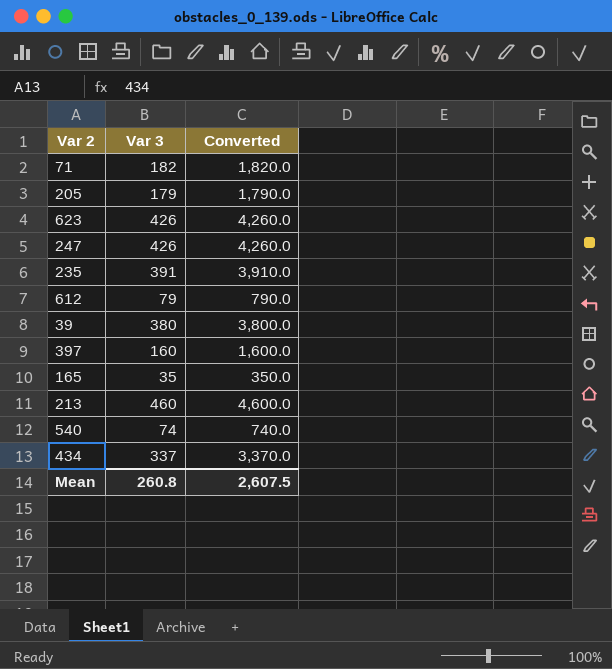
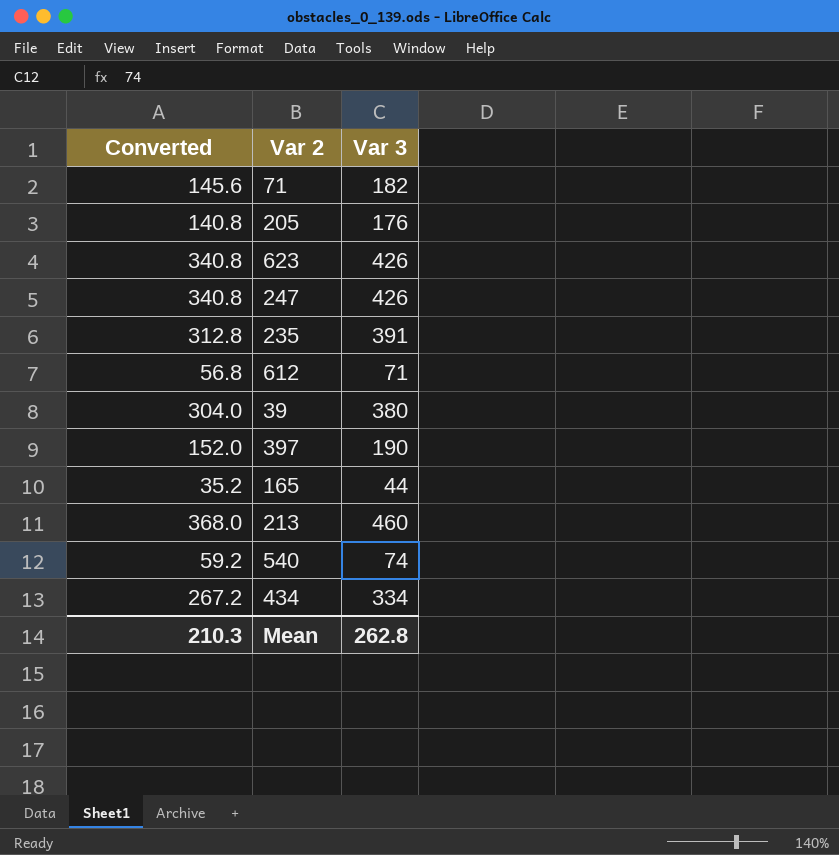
column Converted | formula: [Var 3] * 10 -> [Var 3] * 0.8
column Converted | position: 3 -> 1
205 | Var 3: 179 -> 176
612 | Var 3: 79 -> 71
397 | Var 3: 160 -> 190
165 | Var 3: 35 -> 44
434 | Var 3: 337 -> 334
Mean | Converted: 2,607.5 -> 210.3
Mean | Var 3: 260.8 -> 262.8

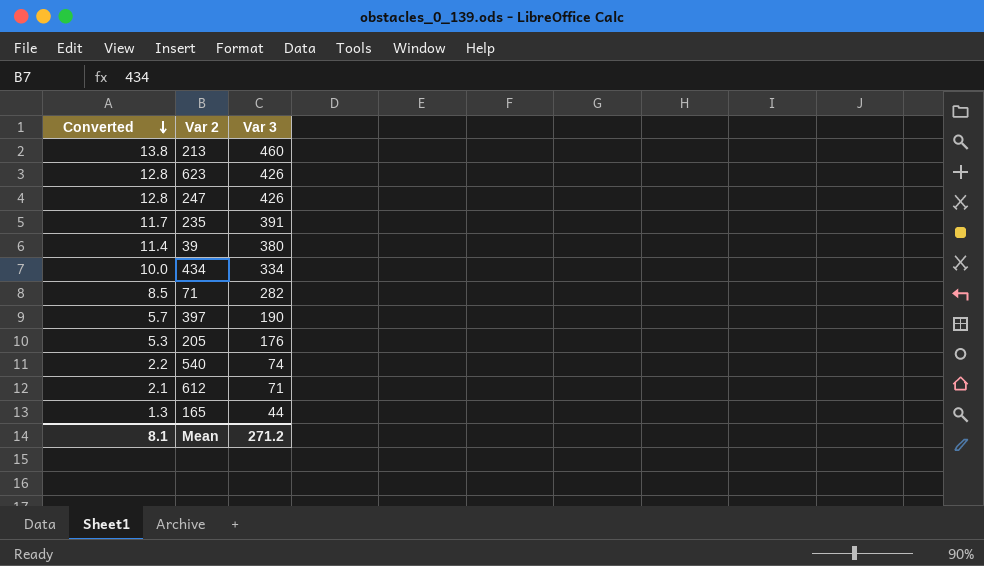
row order: none -> Converted descending
column Converted | formula: [Var 3] * 0.8 -> [Var 3] * 0.03
71 | Var 3: 182 -> 282
Mean | Converted: 210.3 -> 8.1
Mean | Var 3: 262.8 -> 271.2

